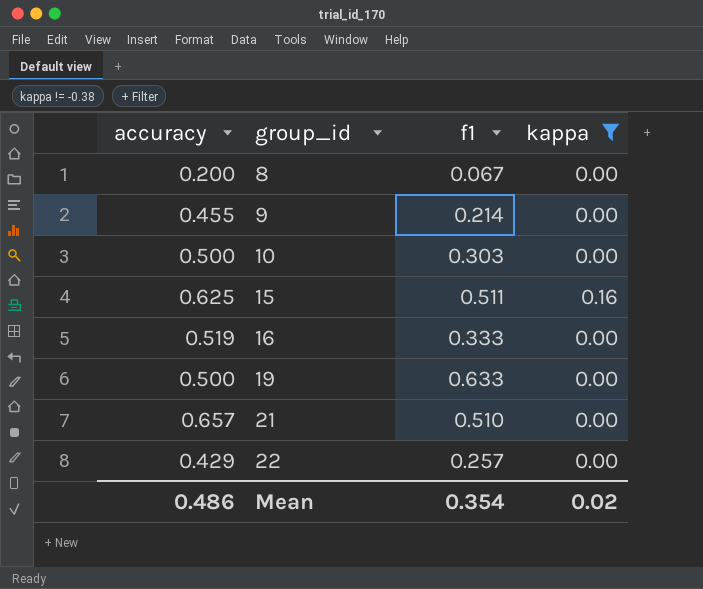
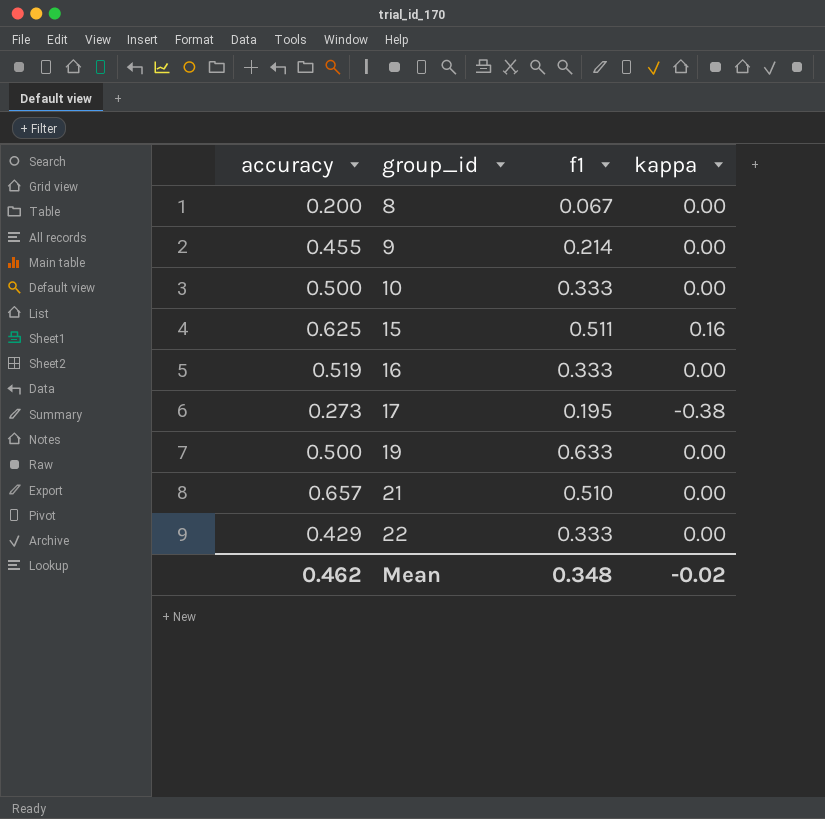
filter: kappa != -0.38 -> none
10 | f1: 0.303 -> 0.333
22 | f1: 0.257 -> 0.333
Mean | accuracy: 0.486 -> 0.462
Mean | f1: 0.354 -> 0.348
Mean | kappa: 0.02 -> -0.02

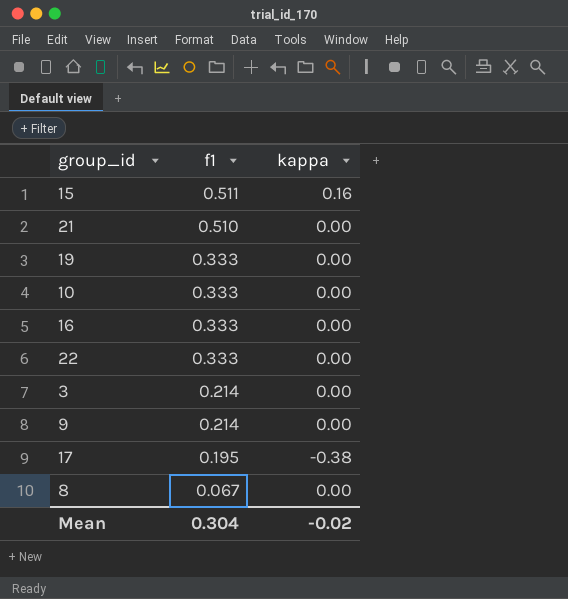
row order: group_id ascending -> f1 descending
column accuracy | position: 1 -> none
19 | f1: 0.633 -> 0.333
row 3: none -> 0.214 | 0.00
Mean | f1: 0.348 -> 0.304

